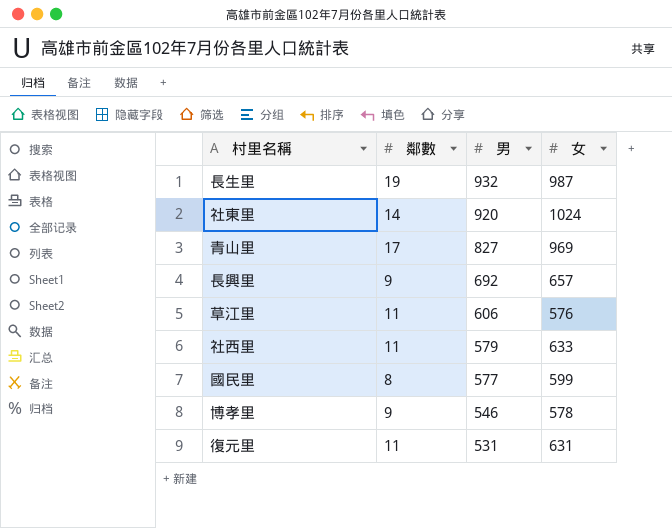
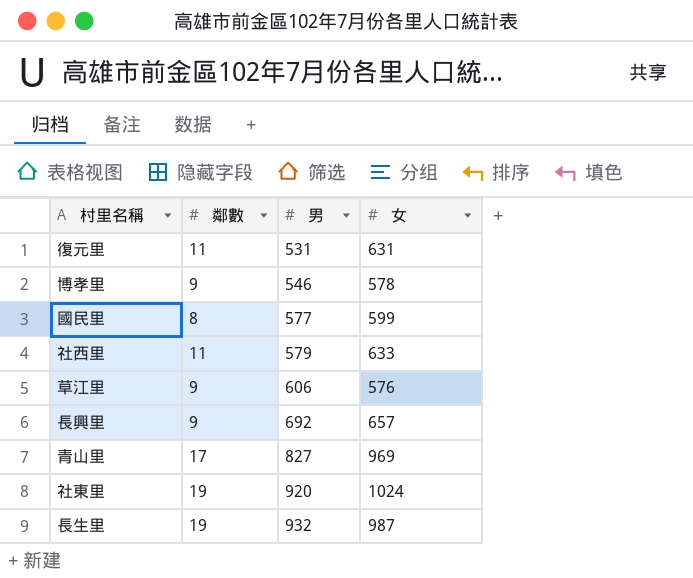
row order: 男 descending -> 男 ascending
草江里 | 鄰數: 11 -> 9
社東里 | 鄰數: 14 -> 19

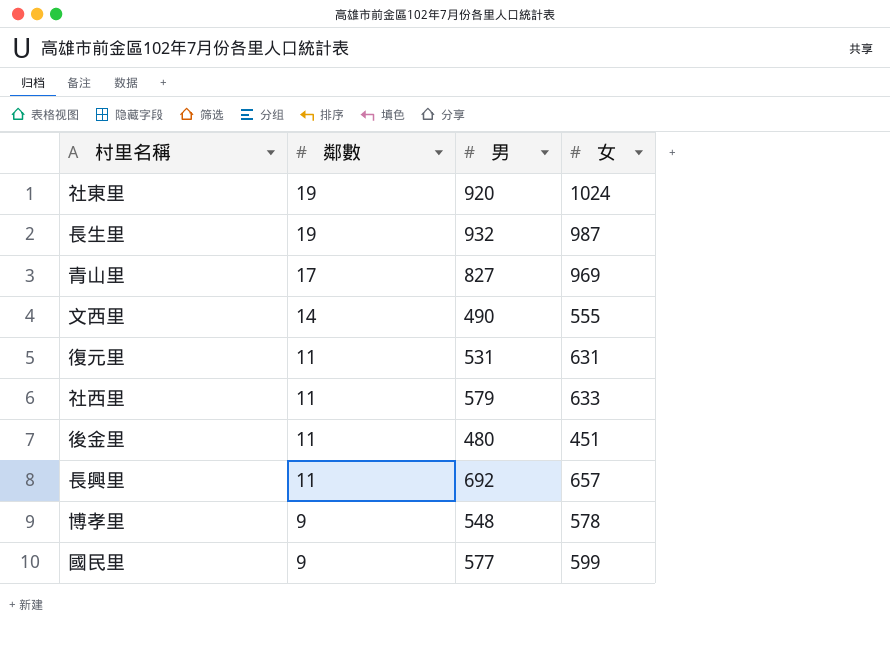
row order: 男 ascending -> 鄰數 descending
row 草江里: 9 | 606 | 576 -> none
row 文西里: none -> 14 | 490 | 555
row 後金里: none -> 11 | 480 | 451
長興里 | 鄰數: 9 -> 11
博孝里 | 男: 546 -> 548
國民里 | 鄰數: 8 -> 9

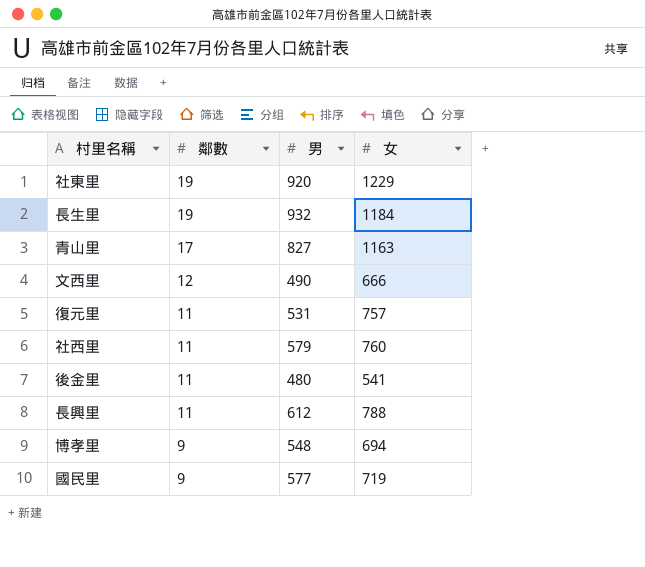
社東里 | 女: 1024 -> 1229
長生里 | 女: 987 -> 1184
青山里 | 女: 969 -> 1163
文西里 | 鄰數: 14 -> 12
文西里 | 女: 555 -> 666
復元里 | 女: 631 -> 757
社西里 | 女: 633 -> 760
後金里 | 女: 451 -> 541
長興里 | 男: 692 -> 612
長興里 | 女: 657 -> 788
博孝里 | 女: 578 -> 694
國民里 | 女: 599 -> 719

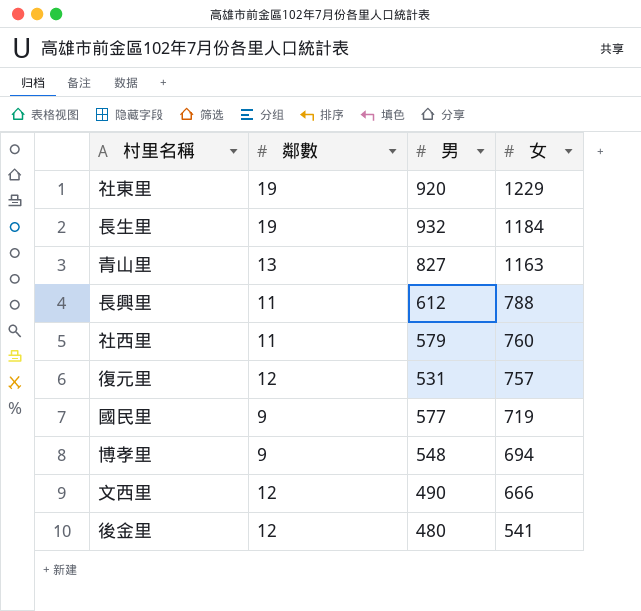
row order: 鄰數 descending -> 女 descending
青山里 | 鄰數: 17 -> 13
復元里 | 鄰數: 11 -> 12
後金里 | 鄰數: 11 -> 12

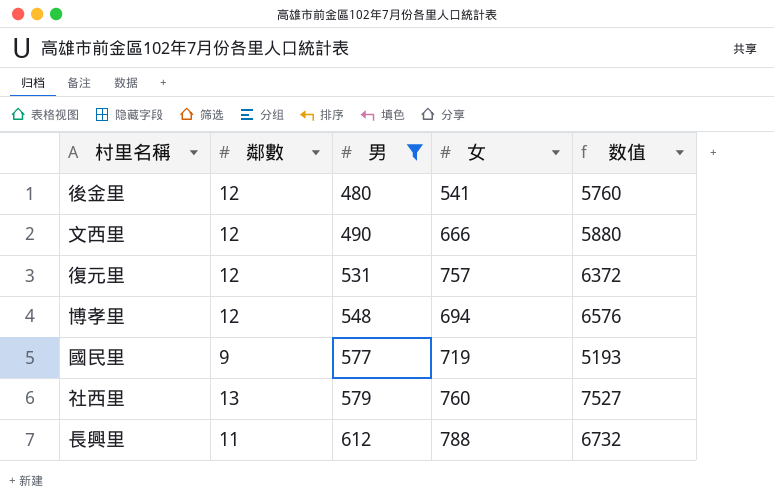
filter: none -> 男 <= 612
row order: 女 descending -> 男 ascending
column 数值 | formula: none -> [鄰數] * [男]
博孝里 | 鄰數: 9 -> 12
社西里 | 鄰數: 11 -> 13

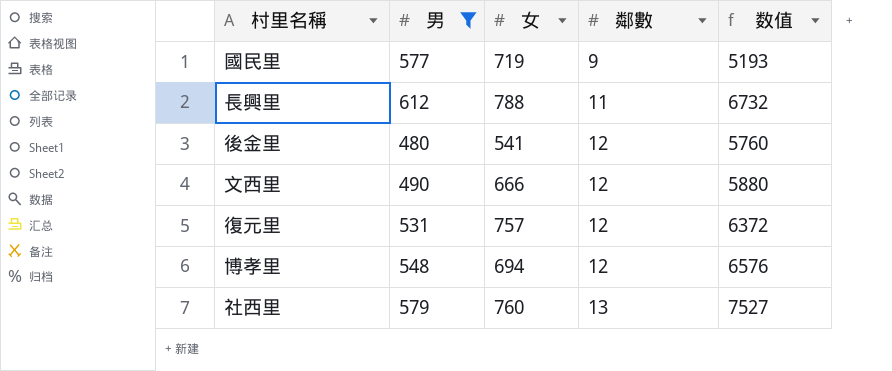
row order: 男 ascending -> 鄰數 ascending
column 鄰數 | position: 2 -> 4

